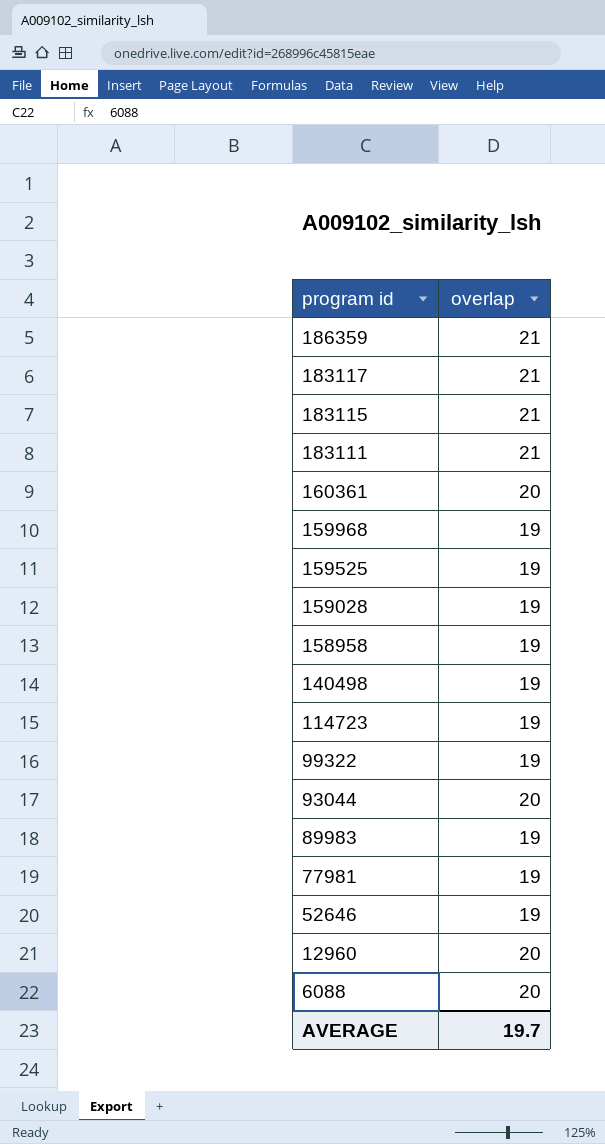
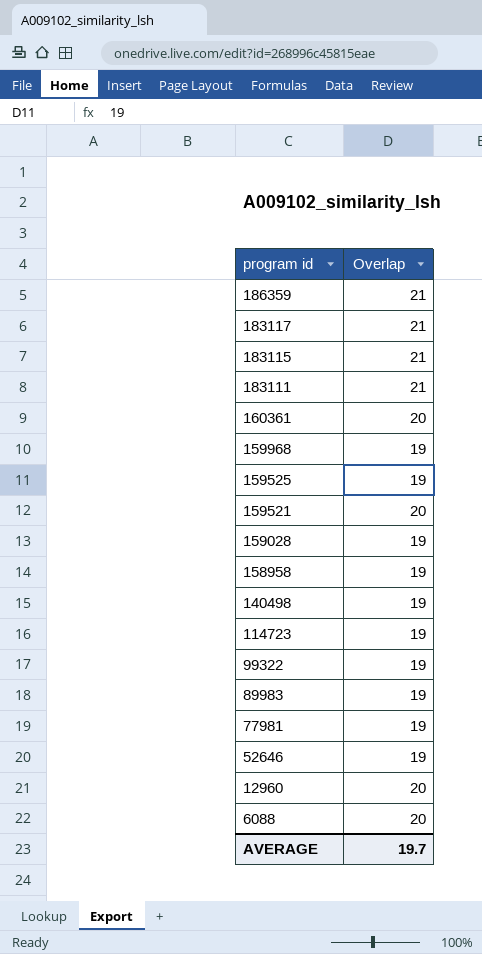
column name: overlap -> Overlap
row 93044: 20 -> none
row 159521: none -> 20

